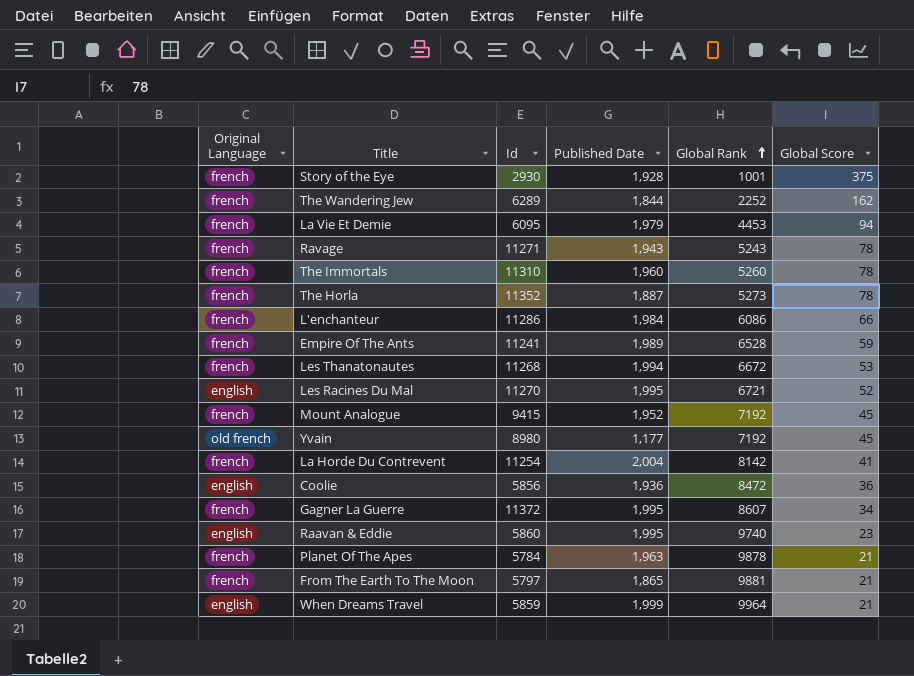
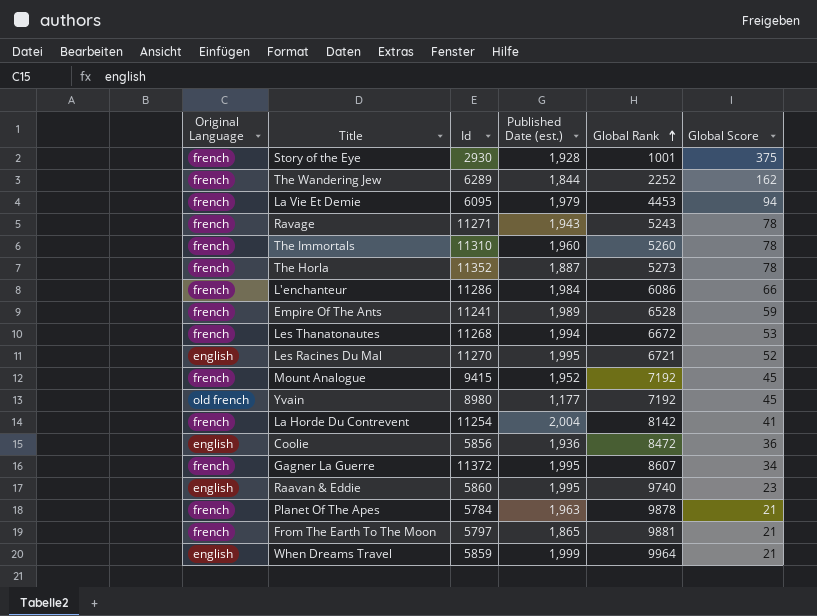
column name: Published Date -> Published Date (est.)

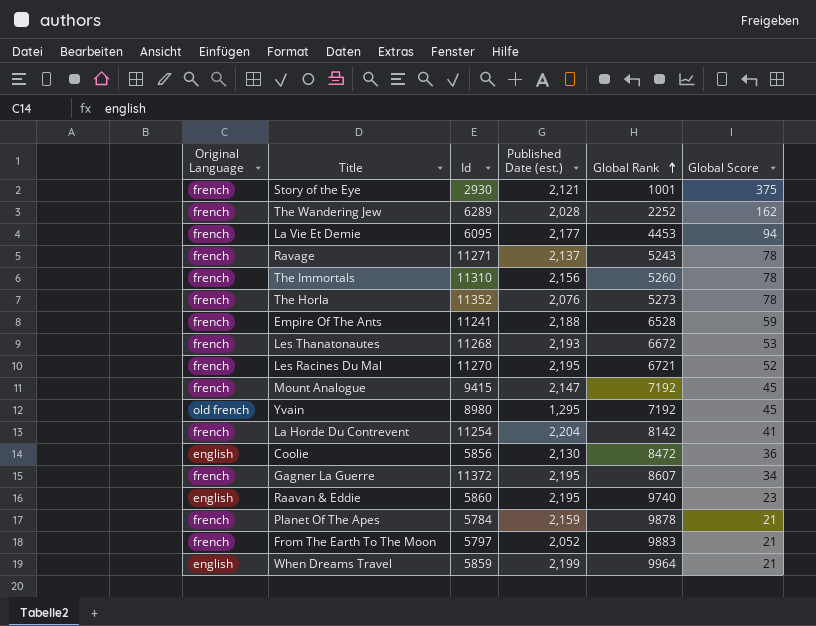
row L'enchanteur: french | 11286 | 1,984 | 6086 | 66 -> none
Story of the Eye | Published Date (est.): 1,928 -> 2,121
The Wandering Jew | Published Date (est.): 1,844 -> 2,028
La Vie Et Demie | Published Date (est.): 1,979 -> 2,177
Ravage | Published Date (est.): 1,943 -> 2,137
The Immortals | Published Date (est.): 1,960 -> 2,156
The Horla | Published Date (est.): 1,887 -> 2,076
Empire Of The Ants | Published Date (est.): 1,989 -> 2,188
Les Thanatonautes | Published Date (est.): 1,994 -> 2,193
Les Racines Du Mal | Original Language: english -> french
Les Racines Du Mal | Published Date (est.): 1,995 -> 2,195
Mount Analogue | Published Date (est.): 1,952 -> 2,147
Yvain | Published Date (est.): 1,177 -> 1,295
La Horde Du Contrevent | Published Date (est.): 2,004 -> 2,204
Coolie | Published Date (est.): 1,936 -> 2,130
Gagner La Guerre | Published Date (est.): 1,995 -> 2,195
Raavan & Eddie | Published Date (est.): 1,995 -> 2,195
Planet Of The Apes | Published Date (est.): 1,963 -> 2,159
From The Earth To The Moon | Published Date (est.): 1,865 -> 2,052
From The Earth To The Moon | Global Rank: 9881 -> 9883
When Dreams Travel | Published Date (est.): 1,999 -> 2,199

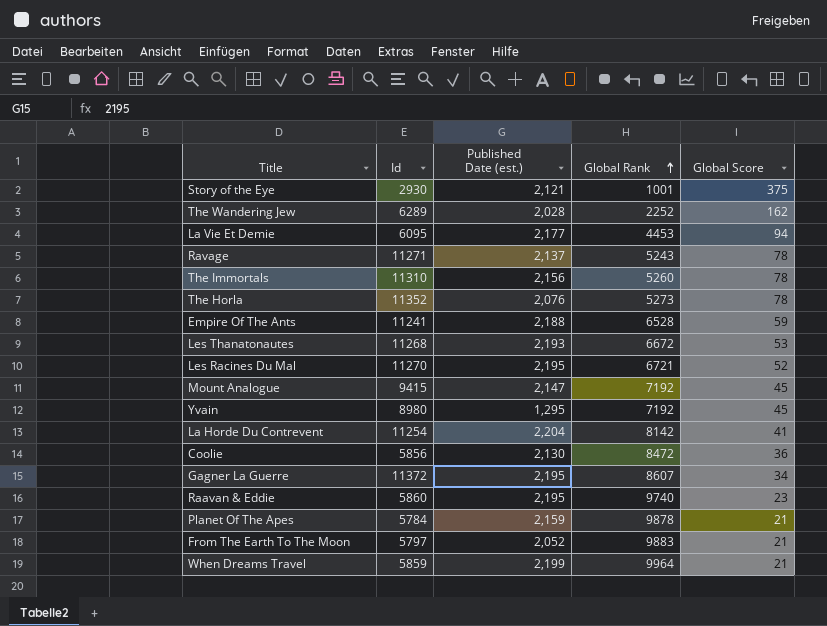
column Original Language | position: 1 -> none

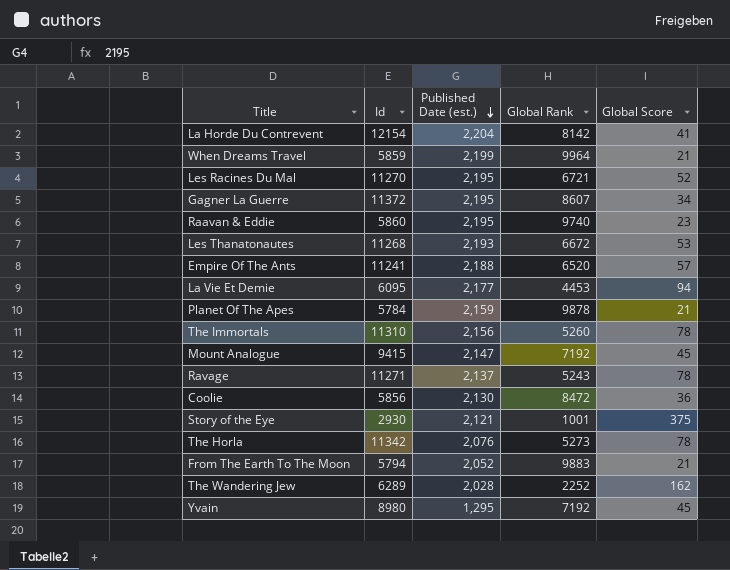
row order: Global Rank ascending -> Published Date (est.) descending
La Horde Du Contrevent | Id: 11254 -> 12154
Empire Of The Ants | Global Rank: 6528 -> 6520
Empire Of The Ants | Global Score: 59 -> 57
The Horla | Id: 11352 -> 11342
From The Earth To The Moon | Id: 5797 -> 5794

